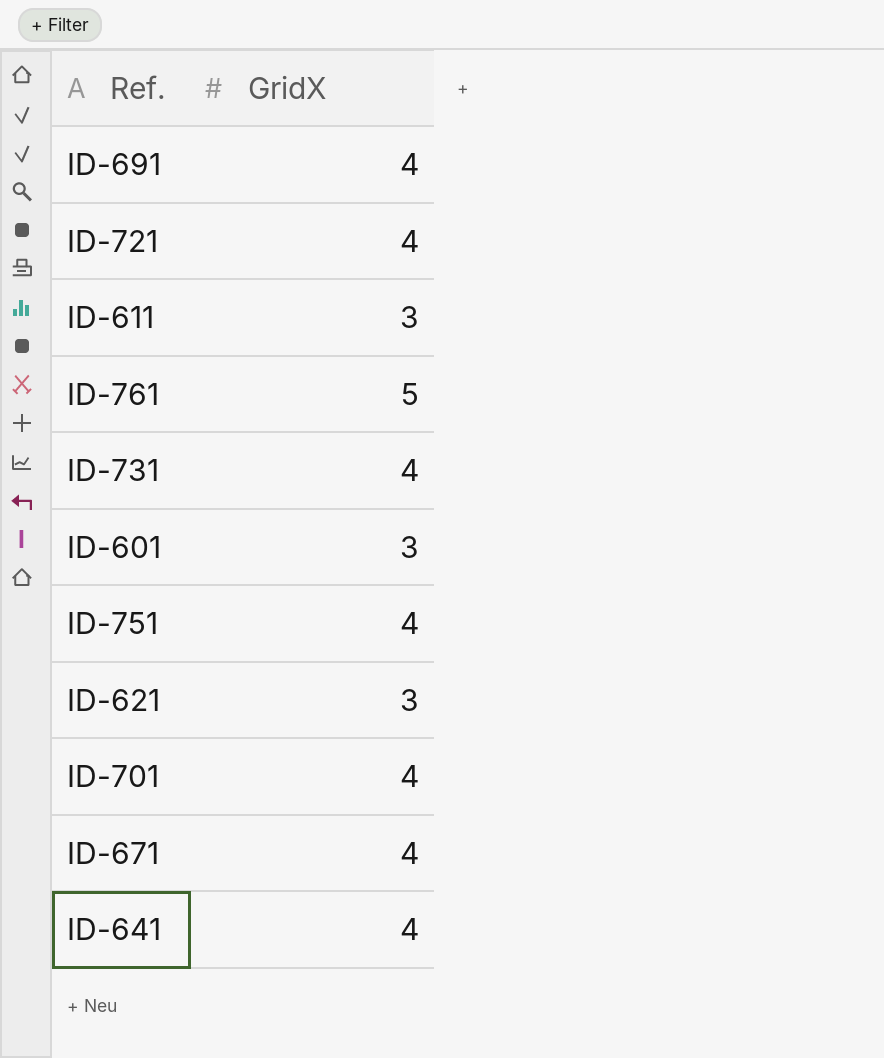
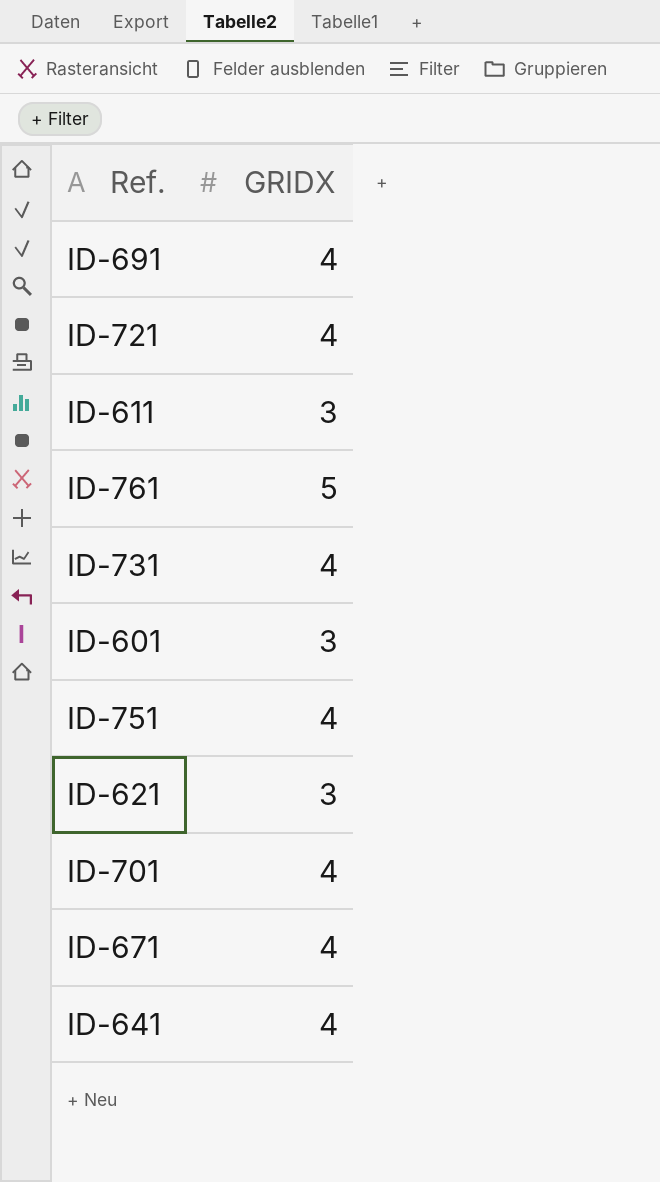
column name: GridX -> GRIDX

